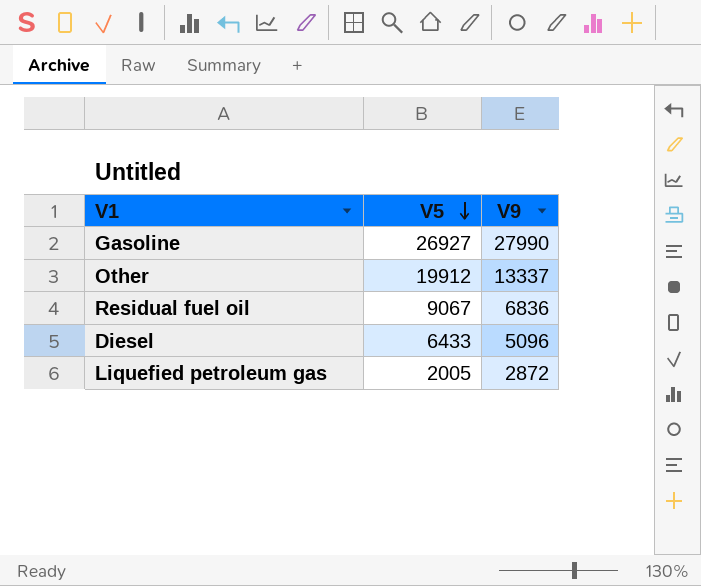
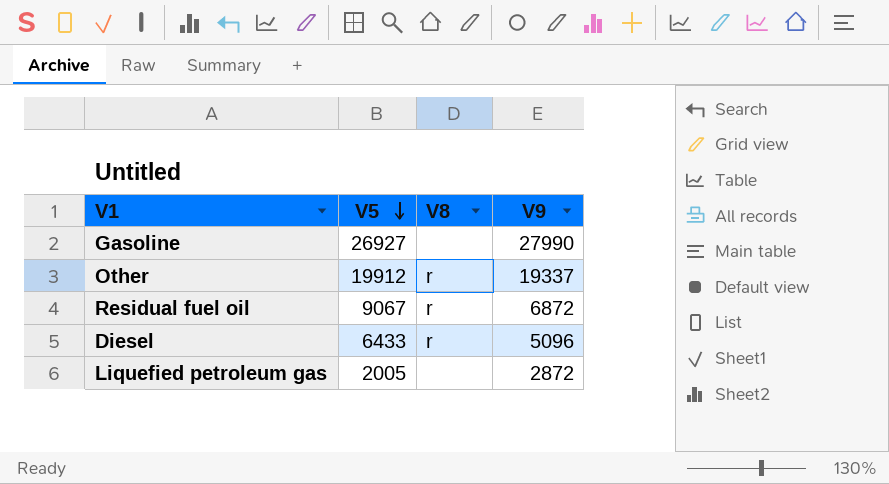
column V8 | position: none -> 3
Other | V9: 13337 -> 19337
Residual fuel oil | V9: 6836 -> 6872

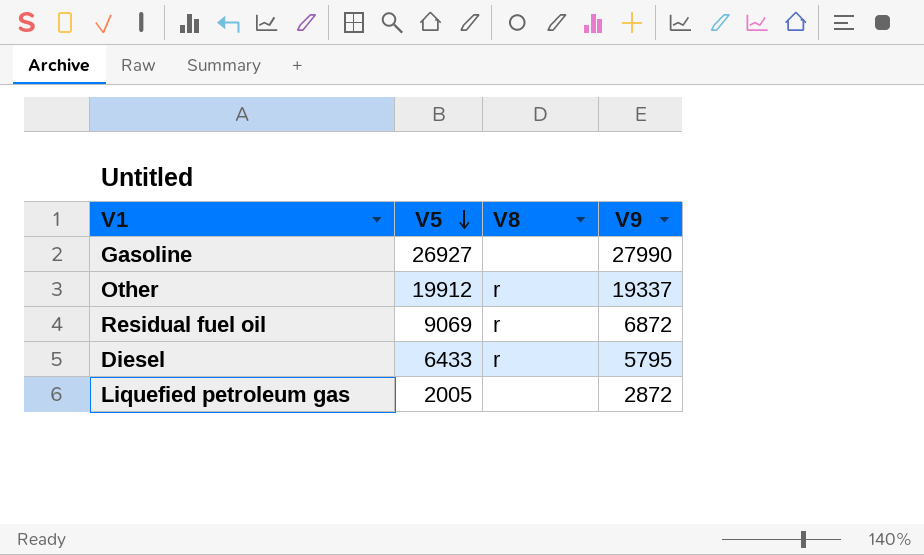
Residual fuel oil | V5: 9067 -> 9069
Diesel | V9: 5096 -> 5795

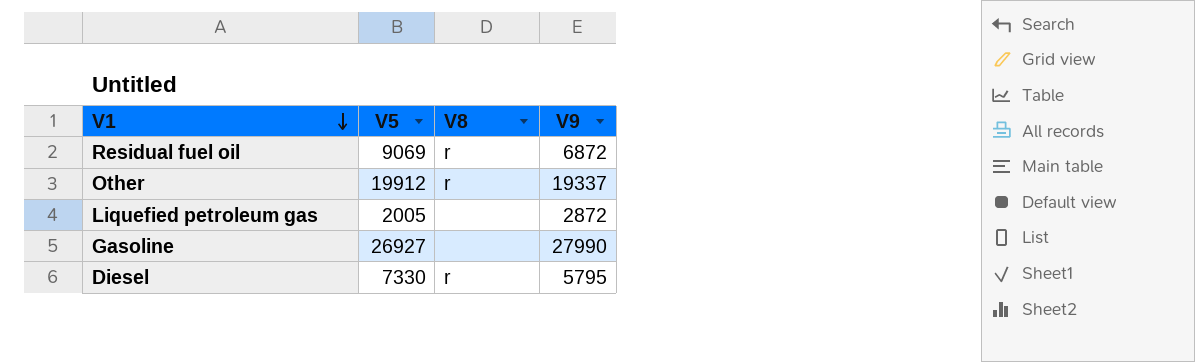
row order: V5 descending -> V1 descending
Diesel | V5: 6433 -> 7330

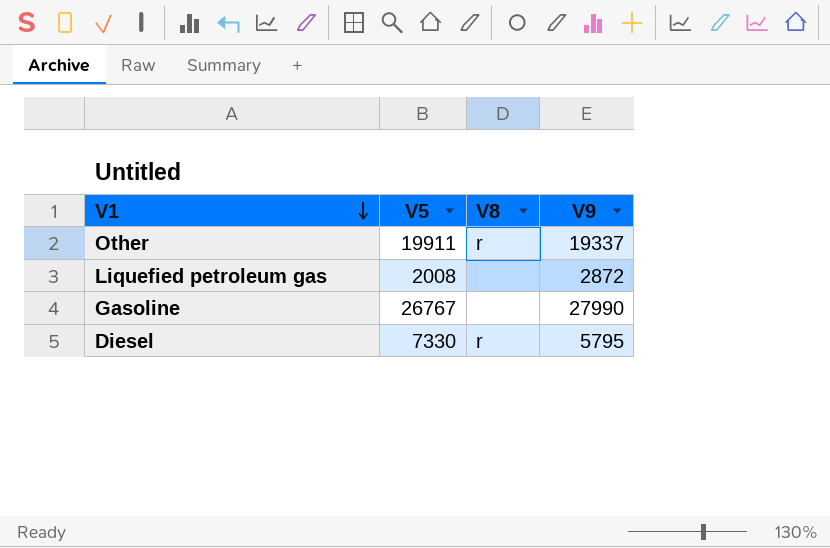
row Residual fuel oil: 9069 | r | 6872 -> none
Other | V5: 19912 -> 19911
Liquefied petroleum gas | V5: 2005 -> 2008
Gasoline | V5: 26927 -> 26767

